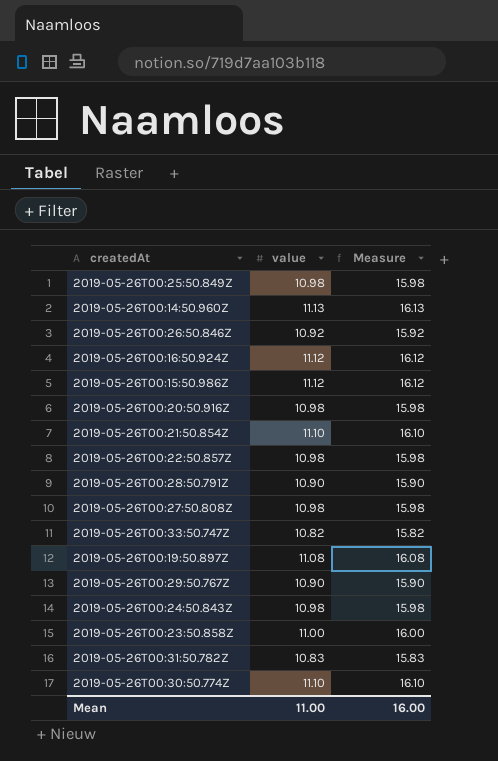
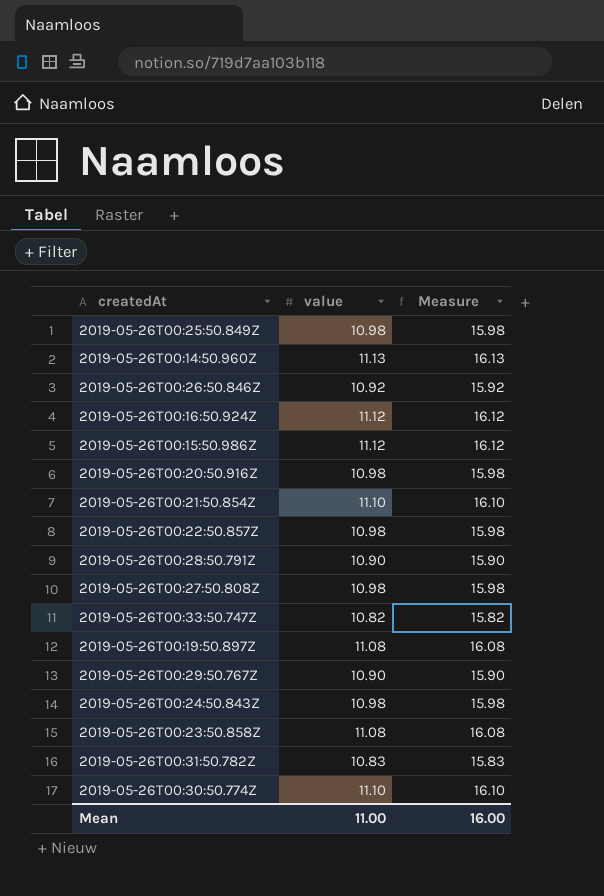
2019-05-26T00:23:50.858Z | value: 11.00 -> 11.08
2019-05-26T00:23:50.858Z | Measure: 16.00 -> 16.08

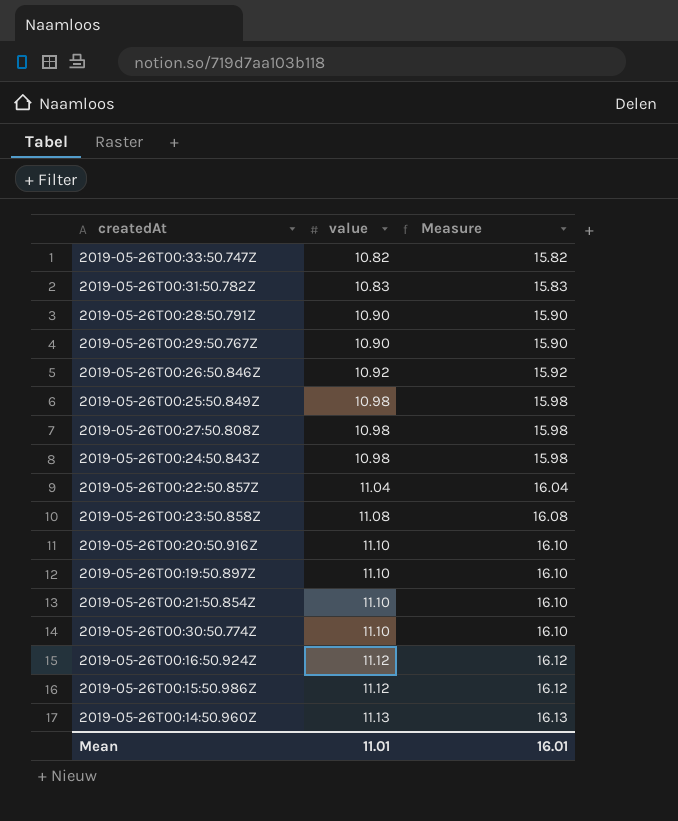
row order: none -> value ascending
2019-05-26T00:22:50.857Z | value: 10.98 -> 11.04
2019-05-26T00:22:50.857Z | Measure: 15.98 -> 16.04
2019-05-26T00:20:50.916Z | value: 10.98 -> 11.10
2019-05-26T00:20:50.916Z | Measure: 15.98 -> 16.10
2019-05-26T00:19:50.897Z | value: 11.08 -> 11.10
2019-05-26T00:19:50.897Z | Measure: 16.08 -> 16.10
Mean | value: 11.00 -> 11.01
Mean | Measure: 16.00 -> 16.01

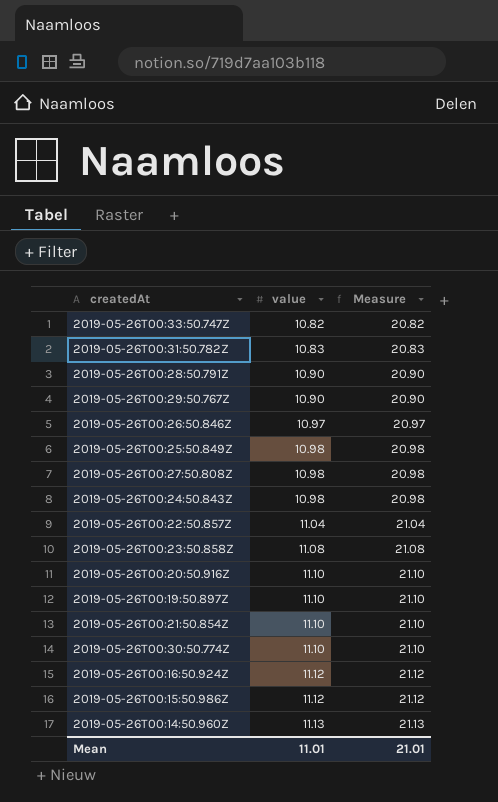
column Measure | formula: [value] + 5 -> [value] + 10
2019-05-26T00:26:50.846Z | value: 10.92 -> 10.97
Mean | Measure: 16.01 -> 21.01

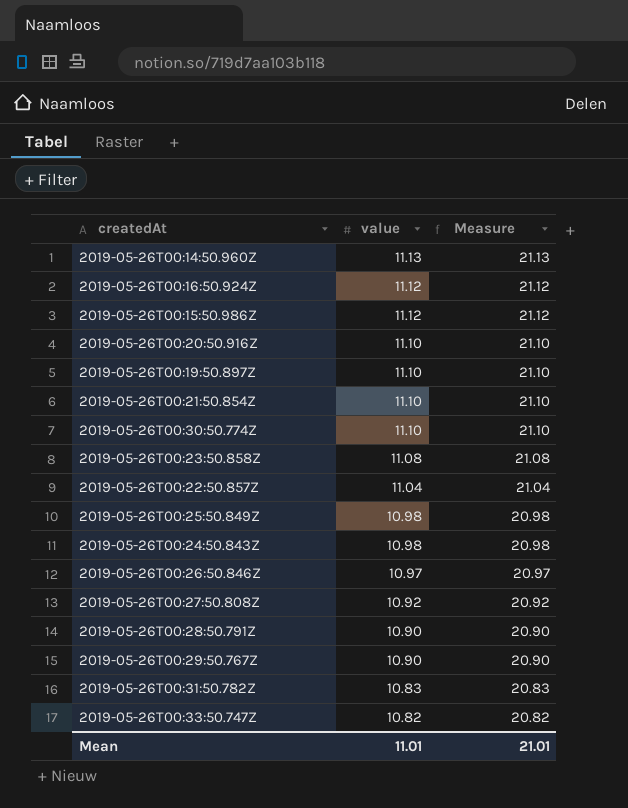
row order: value ascending -> value descending
2019-05-26T00:27:50.808Z | value: 10.98 -> 10.92
2019-05-26T00:27:50.808Z | Measure: 20.98 -> 20.92

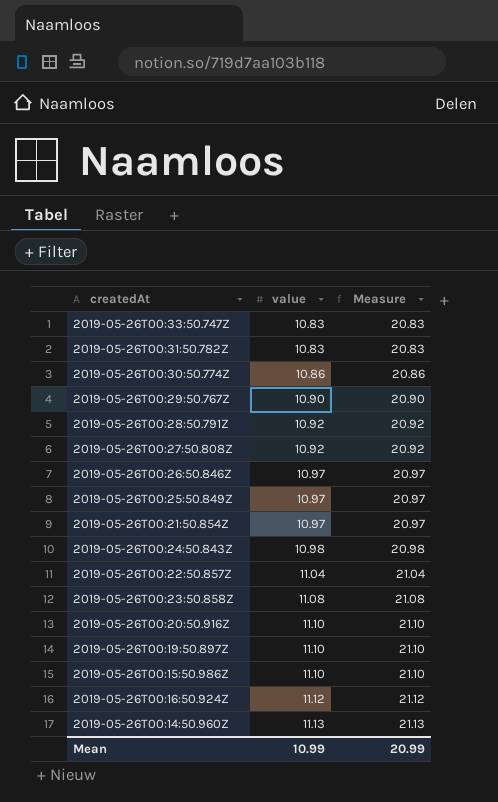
row order: value descending -> value ascending
2019-05-26T00:33:50.747Z | value: 10.82 -> 10.83
2019-05-26T00:33:50.747Z | Measure: 20.82 -> 20.83
2019-05-26T00:30:50.774Z | value: 11.10 -> 10.86
2019-05-26T00:30:50.774Z | Measure: 21.10 -> 20.86
2019-05-26T00:28:50.791Z | value: 10.90 -> 10.92
2019-05-26T00:28:50.791Z | Measure: 20.90 -> 20.92
2019-05-26T00:25:50.849Z | value: 10.98 -> 10.97
2019-05-26T00:25:50.849Z | Measure: 20.98 -> 20.97
2019-05-26T00:21:50.854Z | value: 11.10 -> 10.97
2019-05-26T00:21:50.854Z | Measure: 21.10 -> 20.97
2019-05-26T00:15:50.986Z | value: 11.12 -> 11.10
2019-05-26T00:15:50.986Z | Measure: 21.12 -> 21.10
Mean | value: 11.01 -> 10.99
Mean | Measure: 21.01 -> 20.99

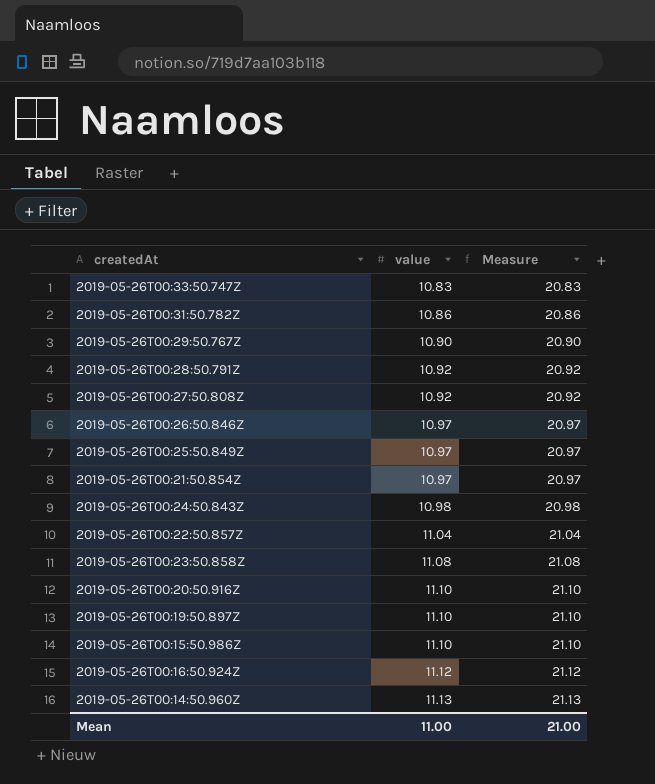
row 2019-05-26T00:30:50.774Z: 10.86 | 20.86 -> none
2019-05-26T00:31:50.782Z | value: 10.83 -> 10.86
2019-05-26T00:31:50.782Z | Measure: 20.83 -> 20.86
Mean | value: 10.99 -> 11.00
Mean | Measure: 20.99 -> 21.00

